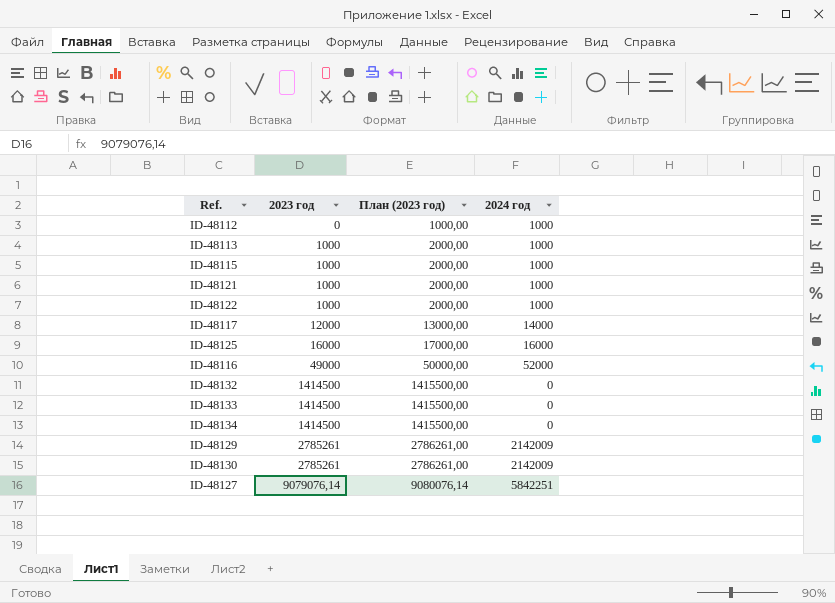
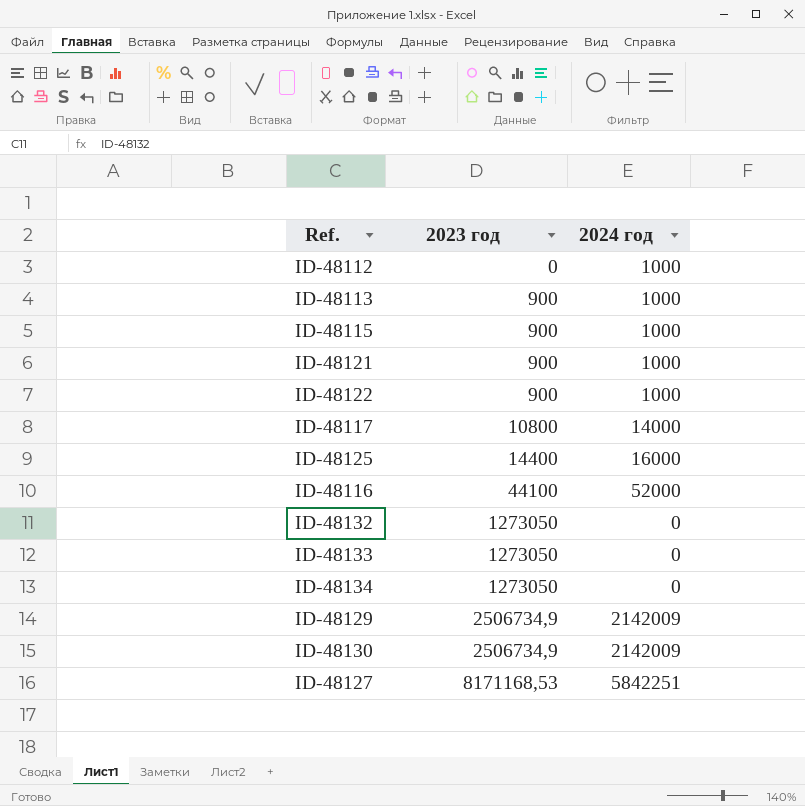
column План (2023 год) | formula: [2023 год] + 1000 -> none
ID-48113 | 2023 год: 1000 -> 900
ID-48115 | 2023 год: 1000 -> 900
ID-48121 | 2023 год: 1000 -> 900
ID-48122 | 2023 год: 1000 -> 900
ID-48117 | 2023 год: 12000 -> 10800
ID-48125 | 2023 год: 16000 -> 14400
ID-48116 | 2023 год: 49000 -> 44100
ID-48132 | 2023 год: 1414500 -> 1273050
ID-48133 | 2023 год: 1414500 -> 1273050
ID-48134 | 2023 год: 1414500 -> 1273050
ID-48129 | 2023 год: 2785261 -> 2506734,9
ID-48130 | 2023 год: 2785261 -> 2506734,9
ID-48127 | 2023 год: 9079076,14 -> 8171168,53

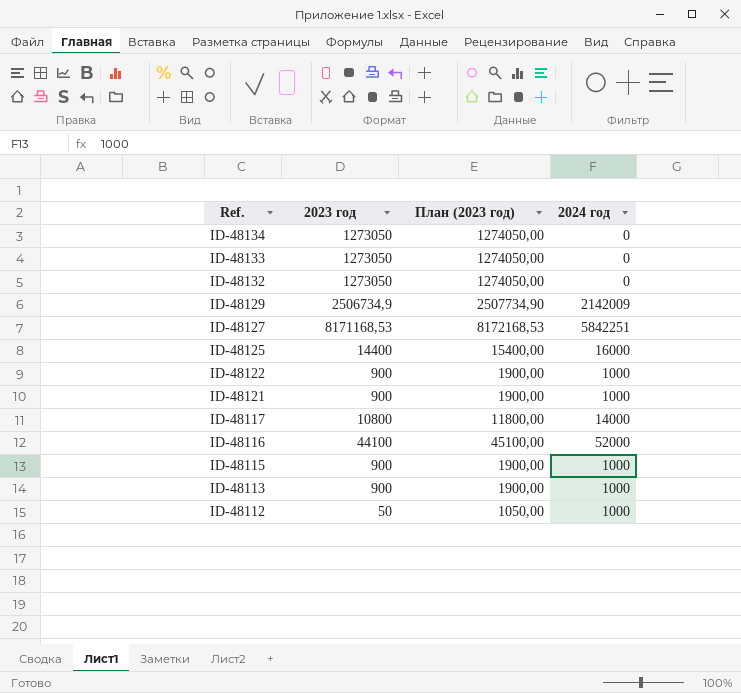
row order: 2023 год ascending -> Ref. descending
column План (2023 год) | formula: none -> [2023 год] + 1000
row ID-48130: 2506734,9 | 2142009 -> none
ID-48112 | 2023 год: 0 -> 50

